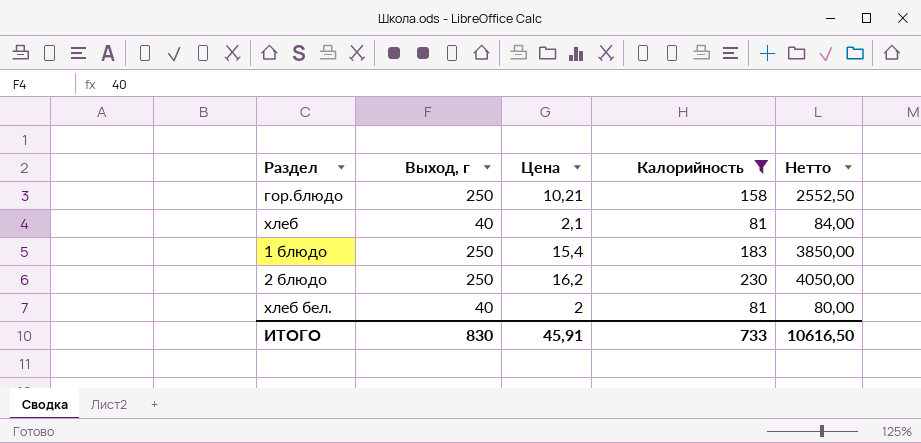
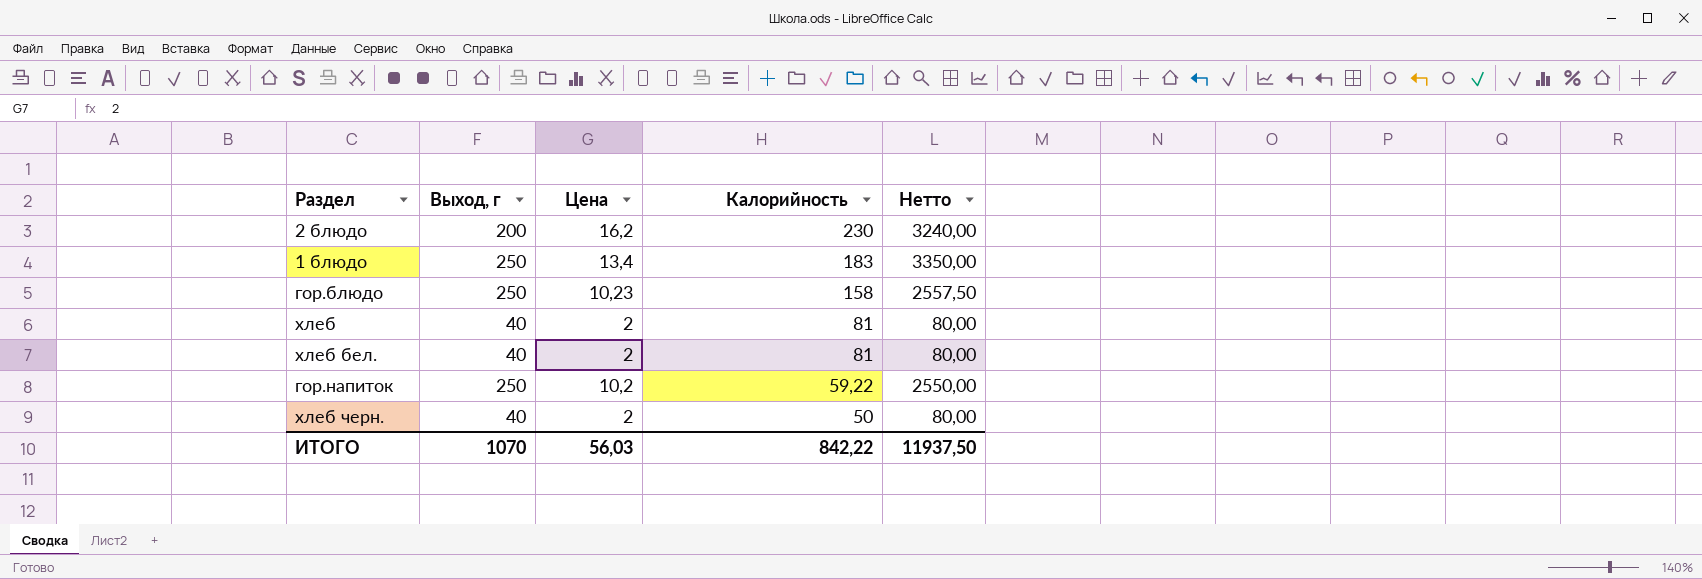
filter: Калорийность >= 81 -> none
row order: none -> Калорийность descending
2 блюдо | Выход, г: 250 -> 200
2 блюдо | Нетто: 4050,00 -> 3240,00
1 блюдо | Цена: 15,4 -> 13,4
1 блюдо | Нетто: 3850,00 -> 3350,00
гор.блюдо | Цена: 10,21 -> 10,23
гор.блюдо | Нетто: 2552,50 -> 2557,50
хлеб | Цена: 2,1 -> 2
хлеб | Нетто: 84,00 -> 80,00
ИТОГО | Выход, г: 830 -> 1070
ИТОГО | Цена: 45,91 -> 56,03
ИТОГО | Калорийность: 733 -> 842,22
ИТОГО | Нетто: 10616,50 -> 11937,50

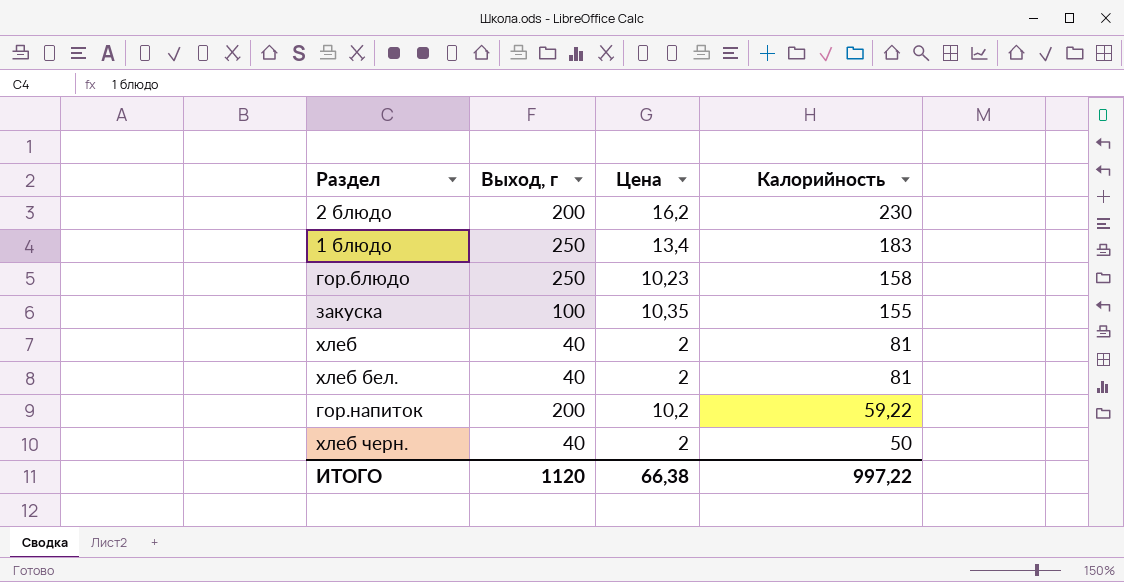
column Нетто | formula: [Выход, г] * [Цена] -> none
row закуска: none -> 100 | 10,35 | 155
гор.напиток | Выход, г: 250 -> 200
ИТОГО | Выход, г: 1070 -> 1120
ИТОГО | Цена: 56,03 -> 66,38
ИТОГО | Калорийность: 842,22 -> 997,22

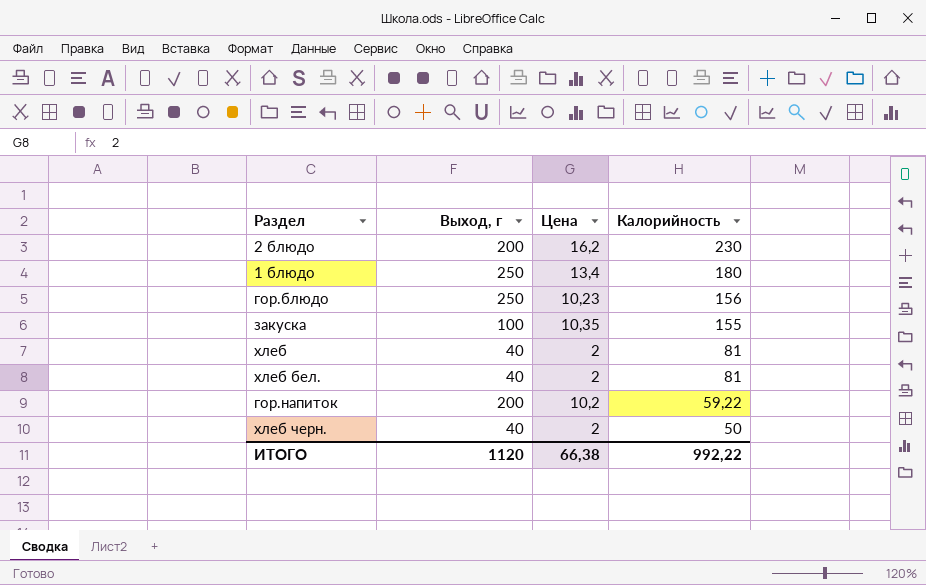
1 блюдо | Калорийность: 183 -> 180
гор.блюдо | Калорийность: 158 -> 156
ИТОГО | Калорийность: 997,22 -> 992,22

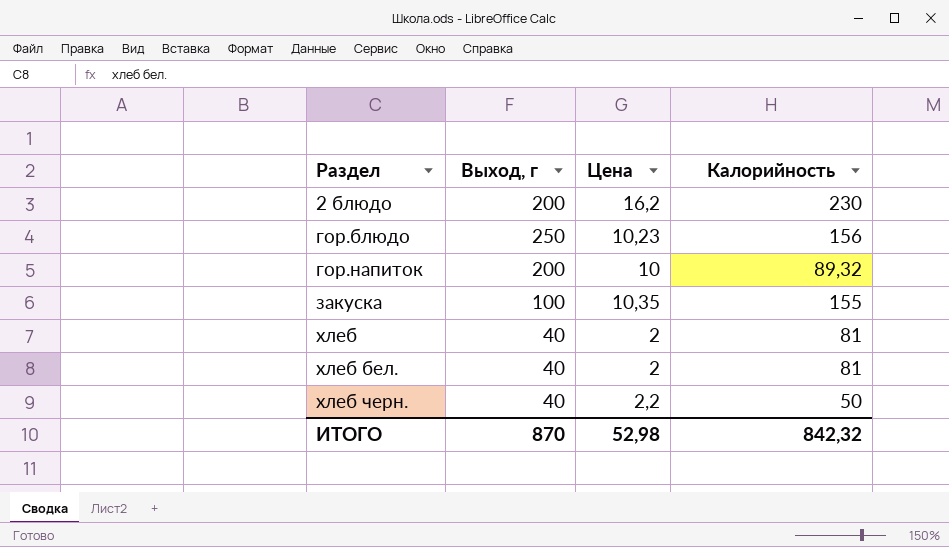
row order: Калорийность descending -> Раздел ascending
row 1 блюдо: 250 | 13,4 | 180 -> none
гор.напиток | Цена: 10,2 -> 10
гор.напиток | Калорийность: 59,22 -> 89,32
хлеб черн. | Цена: 2 -> 2,2
ИТОГО | Выход, г: 1120 -> 870
ИТОГО | Цена: 66,38 -> 52,98
ИТОГО | Калорийность: 992,22 -> 842,32

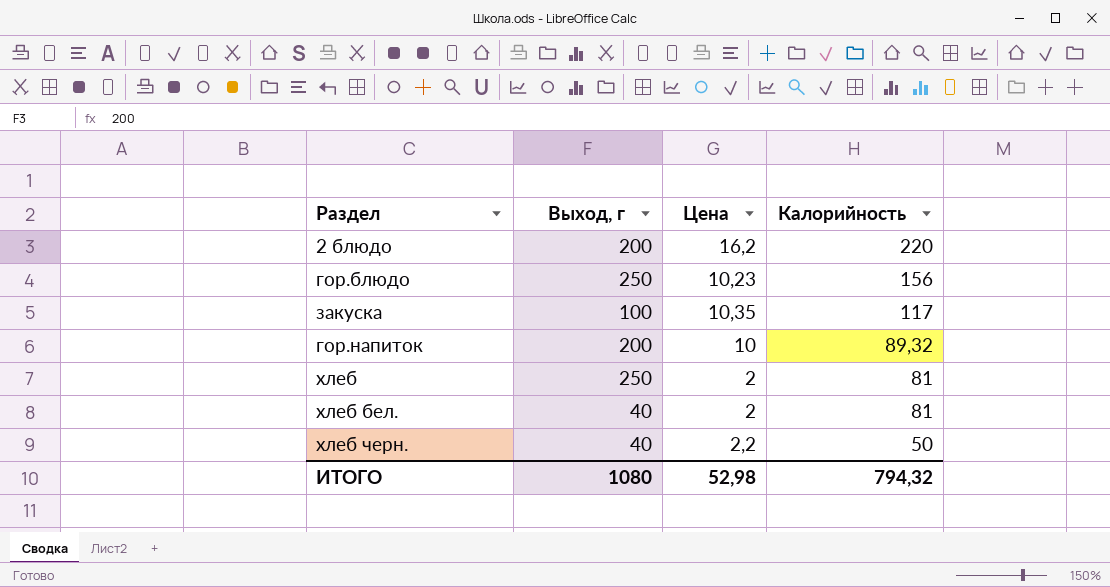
row order: Раздел ascending -> Калорийность descending
2 блюдо | Калорийность: 230 -> 220
закуска | Калорийность: 155 -> 117
хлеб | Выход, г: 40 -> 250
ИТОГО | Выход, г: 870 -> 1080
ИТОГО | Калорийность: 842,32 -> 794,32

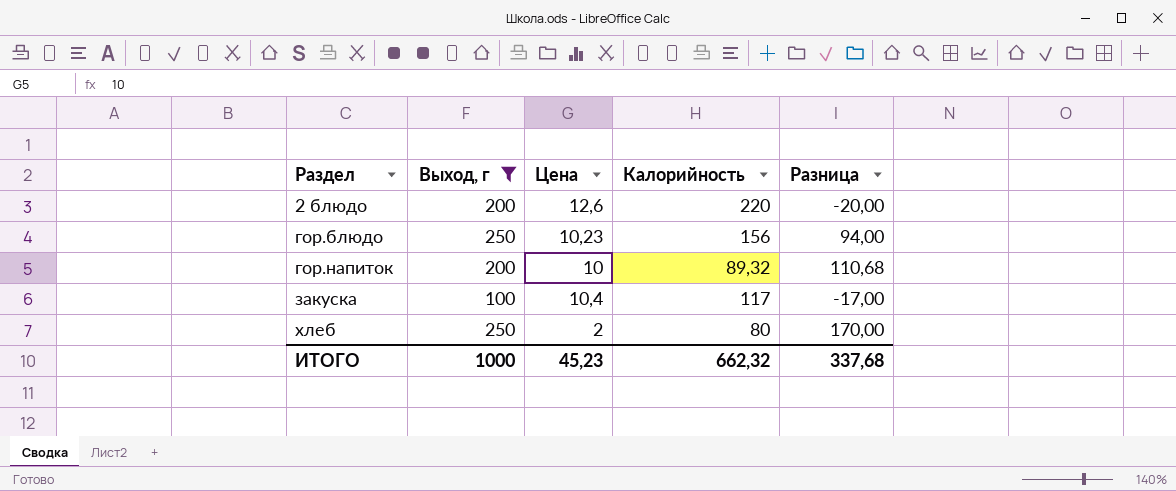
filter: none -> Выход, г != 40
row order: Калорийность descending -> Раздел ascending
column Разница | formula: none -> [Выход, г] - [Калорийность]
2 блюдо | Цена: 16,2 -> 12,6
закуска | Цена: 10,35 -> 10,4
хлеб | Калорийность: 81 -> 80
ИТОГО | Выход, г: 1080 -> 1000
ИТОГО | Цена: 52,98 -> 45,23
ИТОГО | Калорийность: 794,32 -> 662,32

